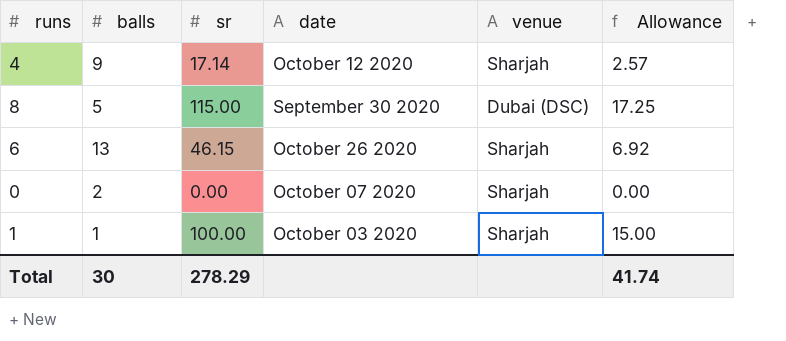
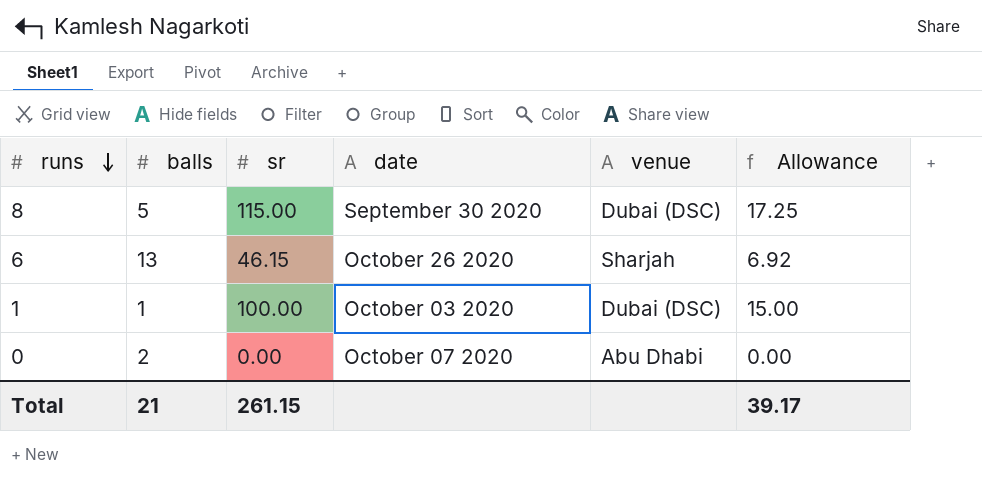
row order: none -> runs descending
row 4: 9 | 17.14 | October 12 2020 | Sharjah | 2.57 -> none
1 | venue: Sharjah -> Dubai (DSC)
0 | venue: Sharjah -> Abu Dhabi
Total | balls: 30 -> 21
Total | sr: 278.29 -> 261.15
Total | Allowance: 41.74 -> 39.17

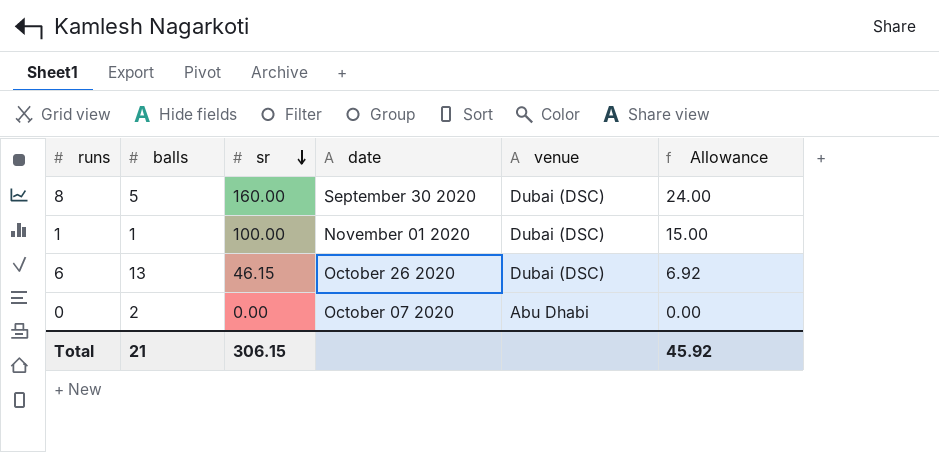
row order: runs descending -> sr descending
8 | sr: 115.00 -> 160.00
8 | Allowance: 17.25 -> 24.00
1 | date: October 03 2020 -> November 01 2020
6 | venue: Sharjah -> Dubai (DSC)
Total | sr: 261.15 -> 306.15
Total | Allowance: 39.17 -> 45.92

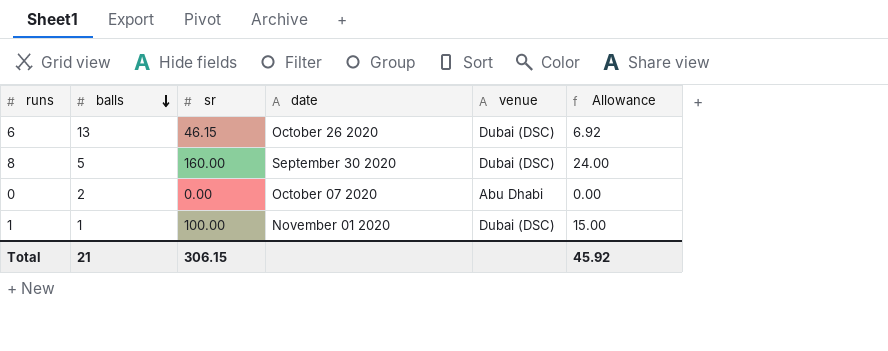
row order: sr descending -> balls descending

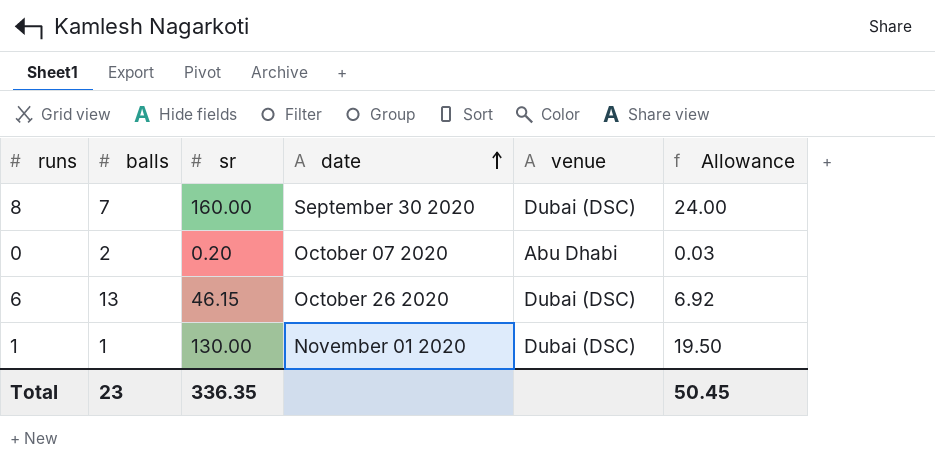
row order: balls descending -> date ascending
8 | balls: 5 -> 7
0 | sr: 0.00 -> 0.20
0 | Allowance: 0.00 -> 0.03
1 | sr: 100.00 -> 130.00
1 | Allowance: 15.00 -> 19.50
Total | balls: 21 -> 23
Total | sr: 306.15 -> 336.35
Total | Allowance: 45.92 -> 50.45

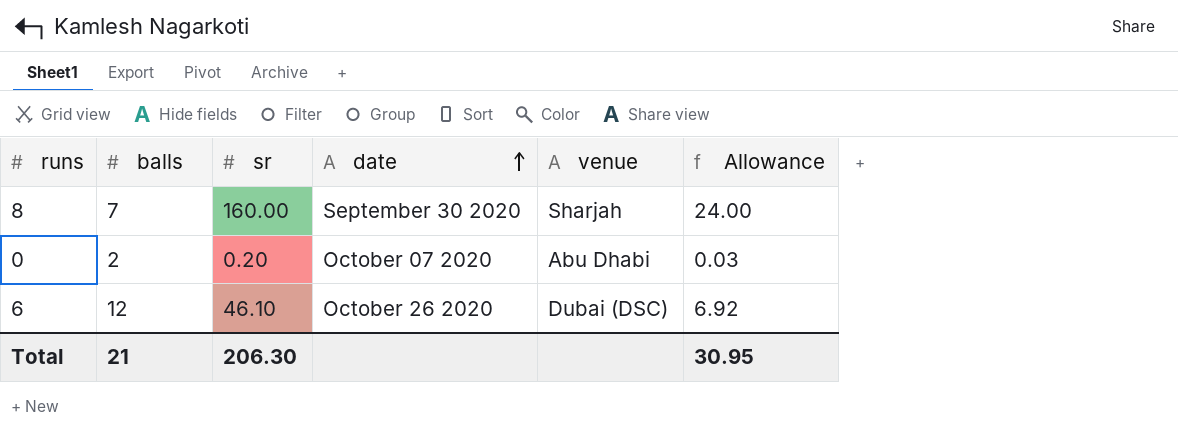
row 1: 1 | 130.00 | November 01 2020 | Dubai (DSC) | 19.50 -> none
8 | venue: Dubai (DSC) -> Sharjah
6 | balls: 13 -> 12
6 | sr: 46.15 -> 46.10
Total | balls: 23 -> 21
Total | sr: 336.35 -> 206.30
Total | Allowance: 50.45 -> 30.95

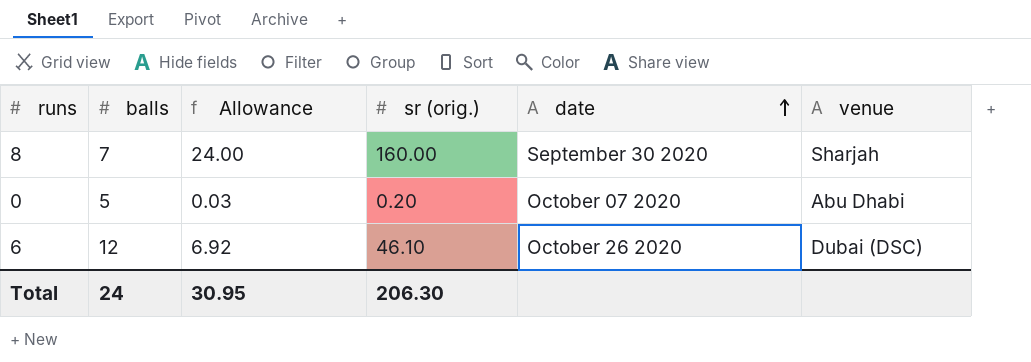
column Allowance | position: 6 -> 3
column name: sr -> sr (orig.)
0 | balls: 2 -> 5
Total | balls: 21 -> 24

